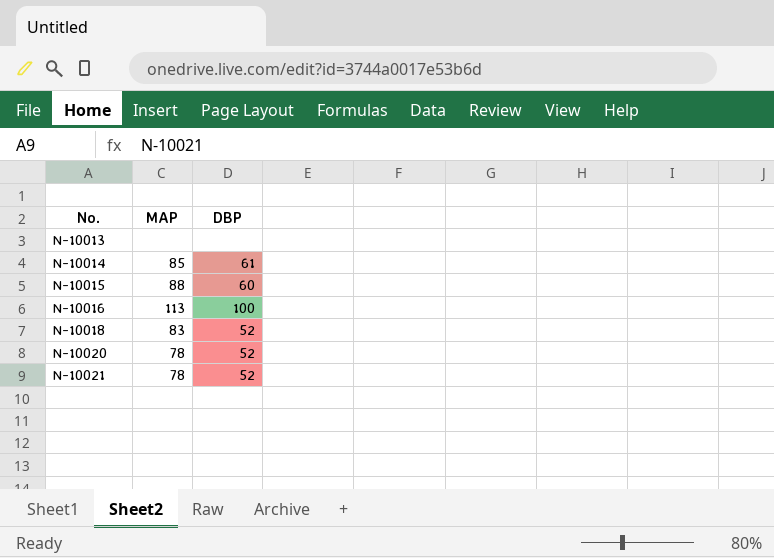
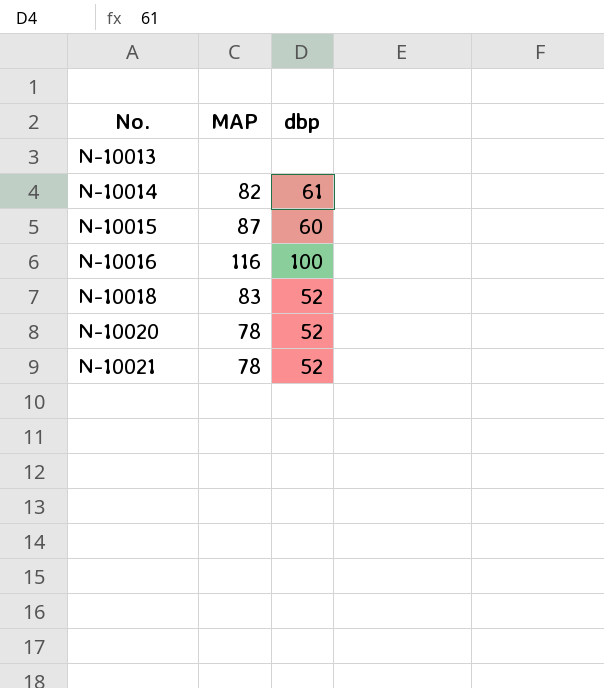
column name: DBP -> dbp
N-10014 | MAP: 85 -> 82
N-10015 | MAP: 88 -> 87
N-10016 | MAP: 113 -> 116

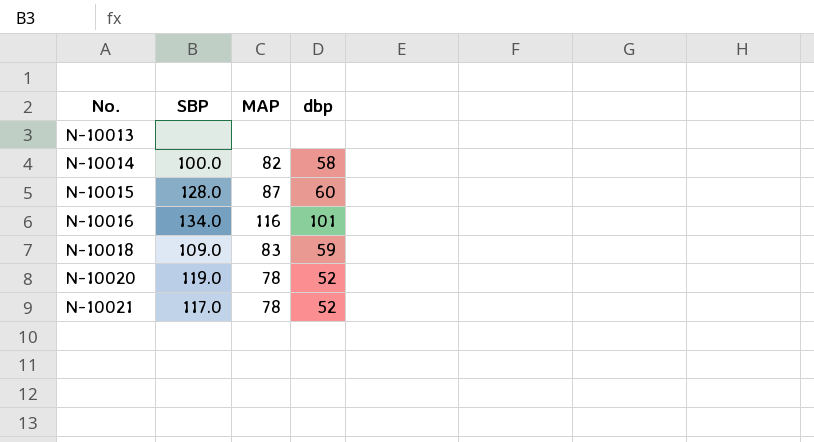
column SBP | position: none -> 2
N-10014 | dbp: 61 -> 58
N-10016 | dbp: 100 -> 101
N-10018 | dbp: 52 -> 59

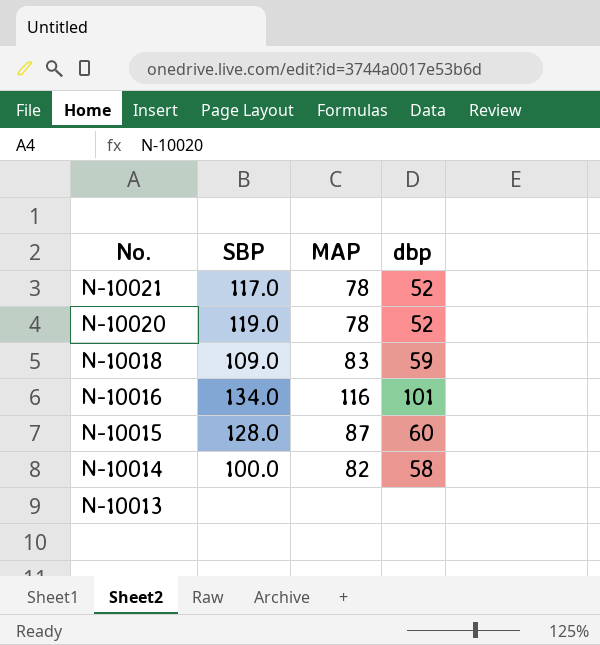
row order: No. ascending -> No. descending

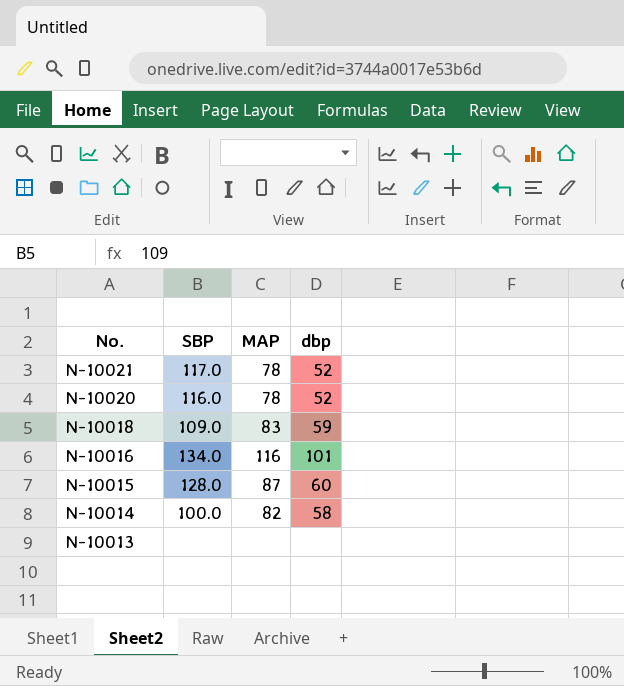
N-10020 | SBP: 119.0 -> 116.0

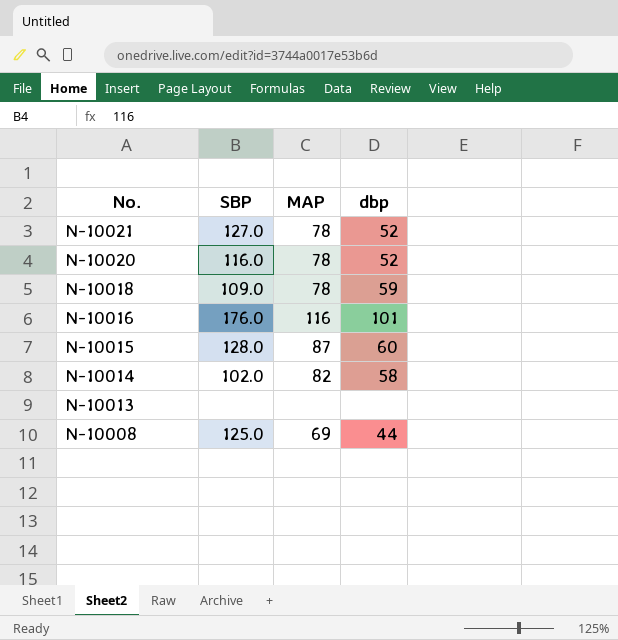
N-10021 | SBP: 117.0 -> 127.0
N-10018 | MAP: 83 -> 78
N-10016 | SBP: 134.0 -> 176.0
N-10014 | SBP: 100.0 -> 102.0
row N-10008: none -> 125.0 | 69 | 44

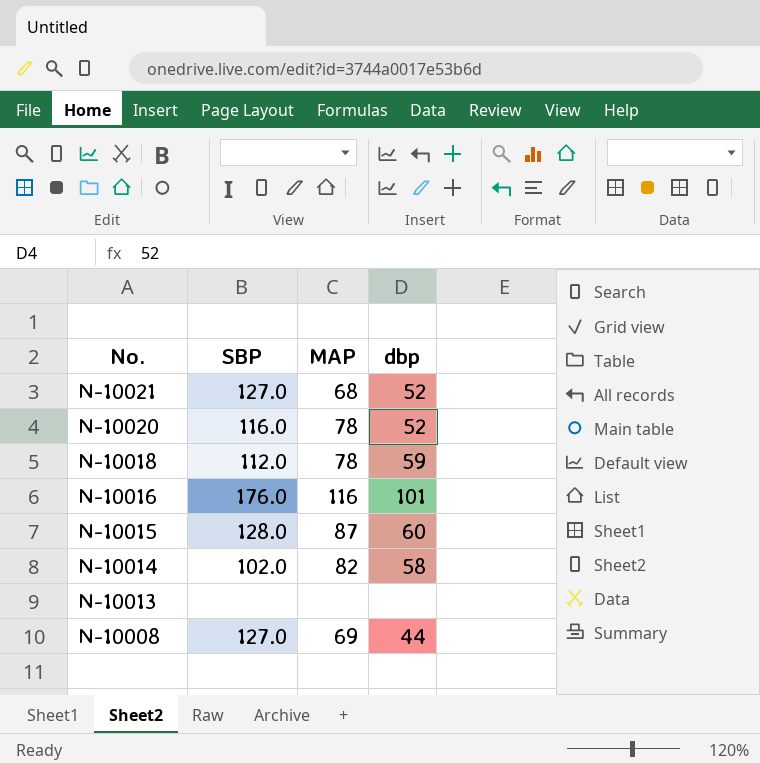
N-10021 | MAP: 78 -> 68
N-10018 | SBP: 109.0 -> 112.0
N-10008 | SBP: 125.0 -> 127.0

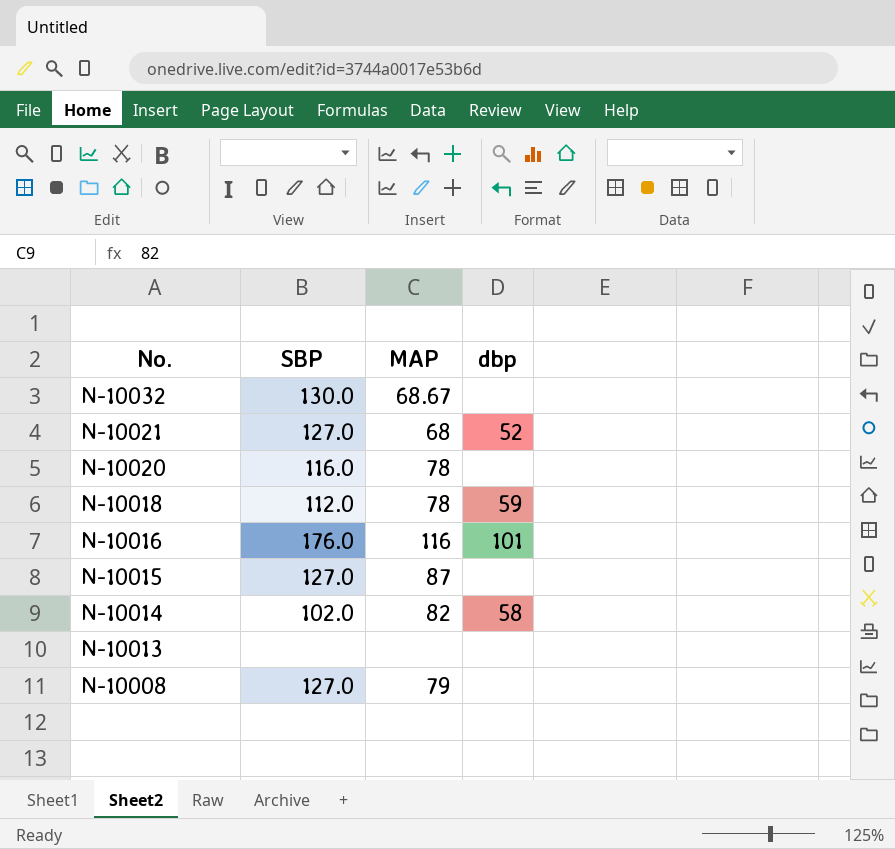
row N-10032: none -> 130.0 | 68.67 | none
N-10020 | dbp: 52 -> none
N-10015 | SBP: 128.0 -> 127.0
N-10015 | dbp: 60 -> none
N-10008 | MAP: 69 -> 79
N-10008 | dbp: 44 -> none

